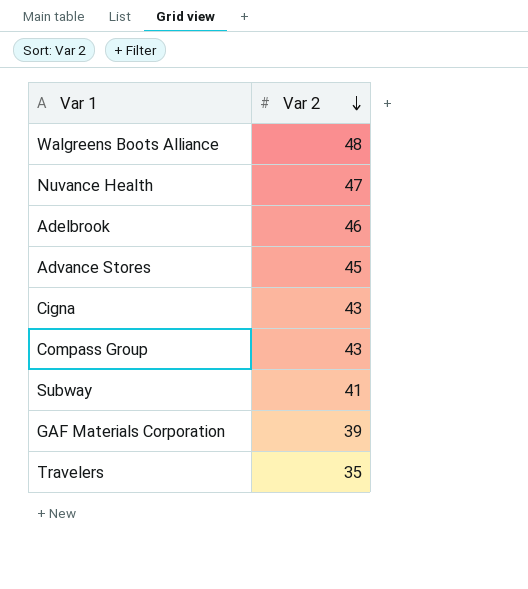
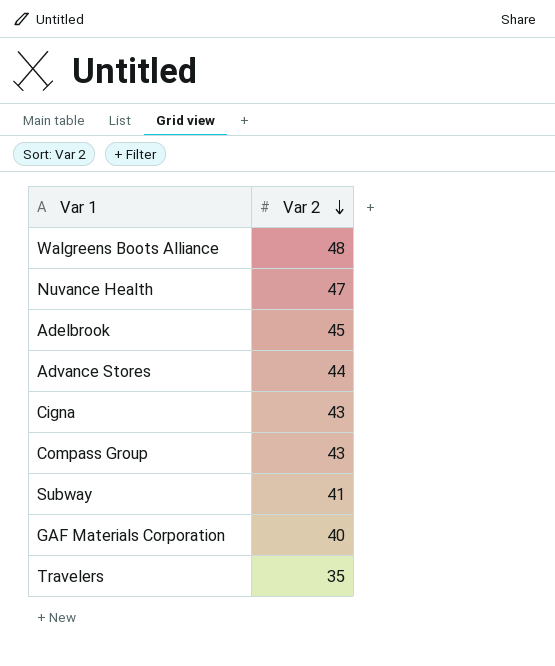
Adelbrook | Var 2: 46 -> 45
Advance Stores | Var 2: 45 -> 44
GAF Materials Corporation | Var 2: 39 -> 40

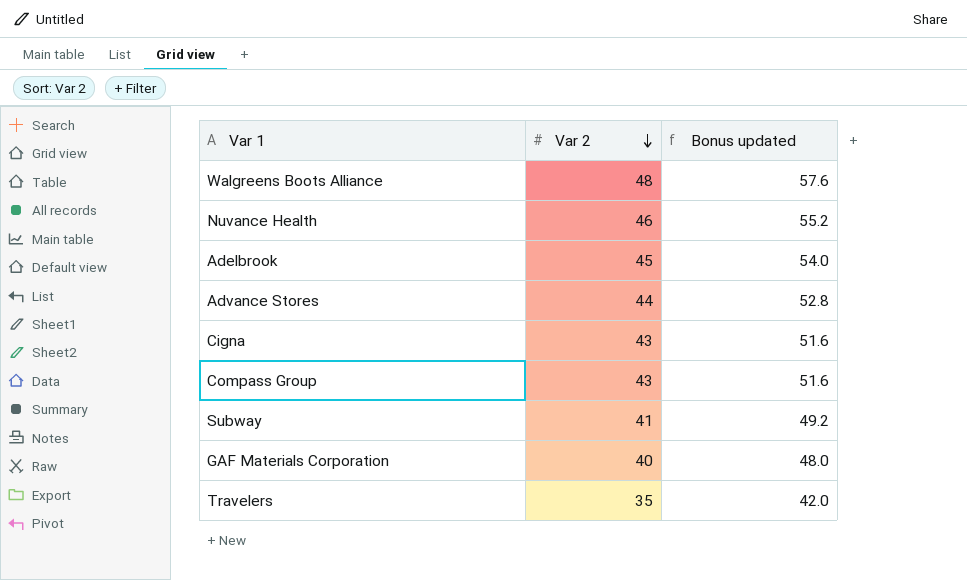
column Bonus updated | formula: none -> [Var 2] * 1.2
Nuvance Health | Var 2: 47 -> 46

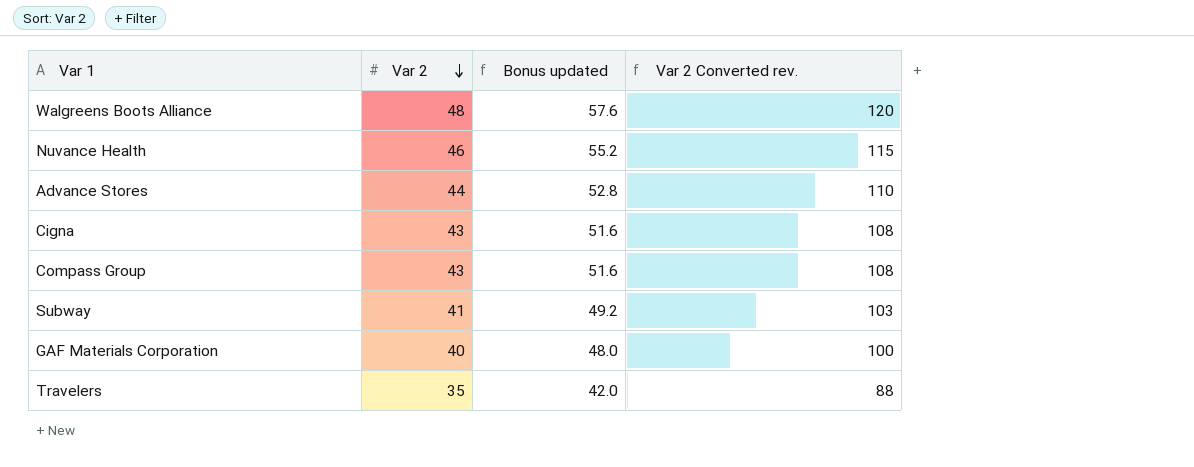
column Var 2 Converted rev. | formula: none -> [Var 2] * 2.5
row Adelbrook: 45 | 54.0 -> none

